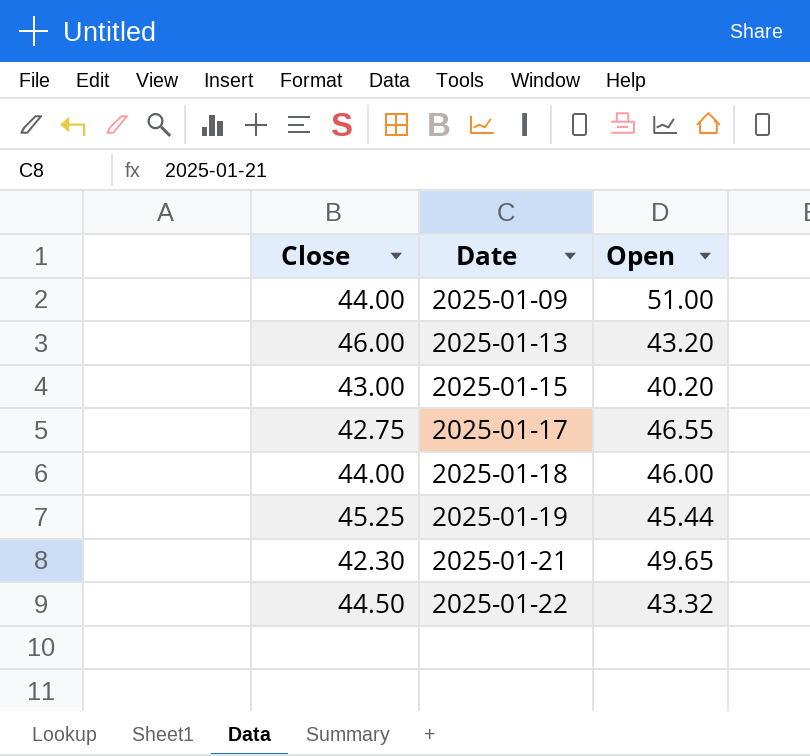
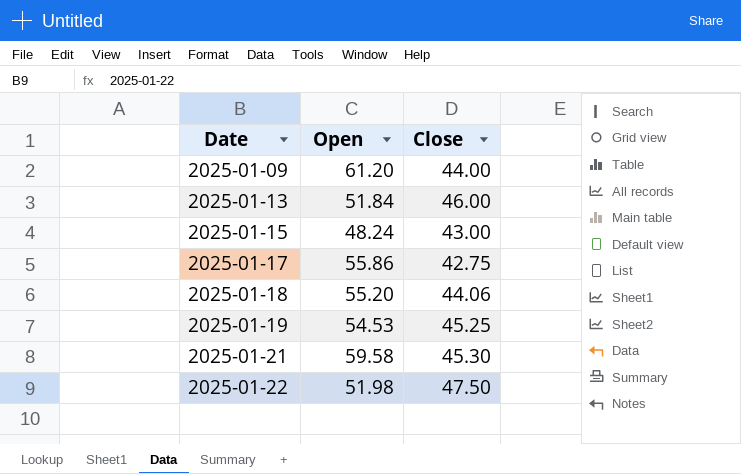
column Close | position: 1 -> 3
2025-01-09 | Open: 51.00 -> 61.20
2025-01-13 | Open: 43.20 -> 51.84
2025-01-15 | Open: 40.20 -> 48.24
2025-01-17 | Open: 46.55 -> 55.86
2025-01-18 | Open: 46.00 -> 55.20
2025-01-18 | Close: 44.00 -> 44.06
2025-01-19 | Open: 45.44 -> 54.53
2025-01-21 | Open: 49.65 -> 59.58
2025-01-21 | Close: 42.30 -> 45.30
2025-01-22 | Open: 43.32 -> 51.98
2025-01-22 | Close: 44.50 -> 47.50

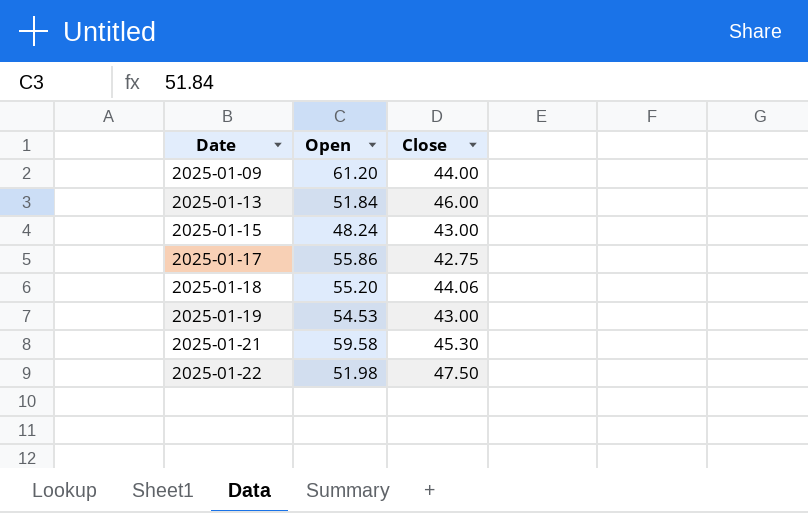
2025-01-19 | Close: 45.25 -> 43.00

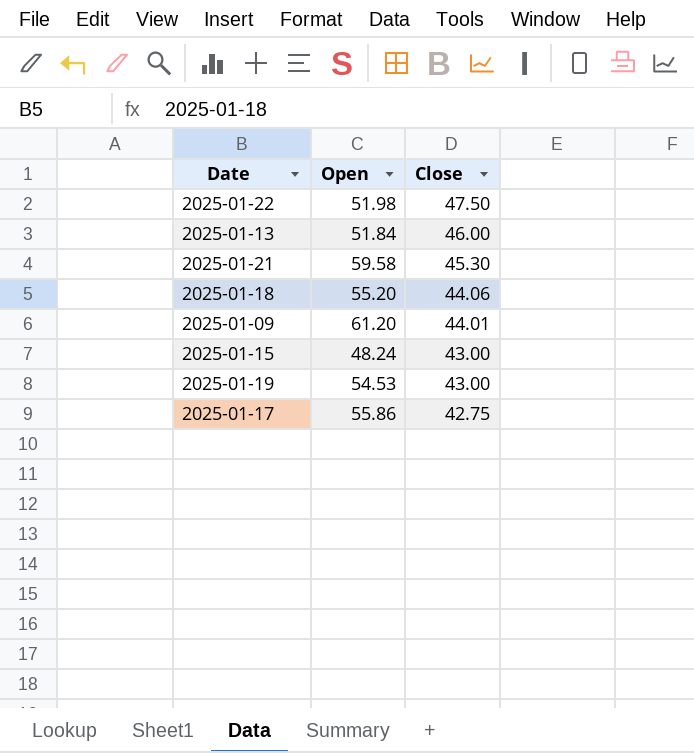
row order: Date ascending -> Close descending
2025-01-09 | Close: 44.00 -> 44.01

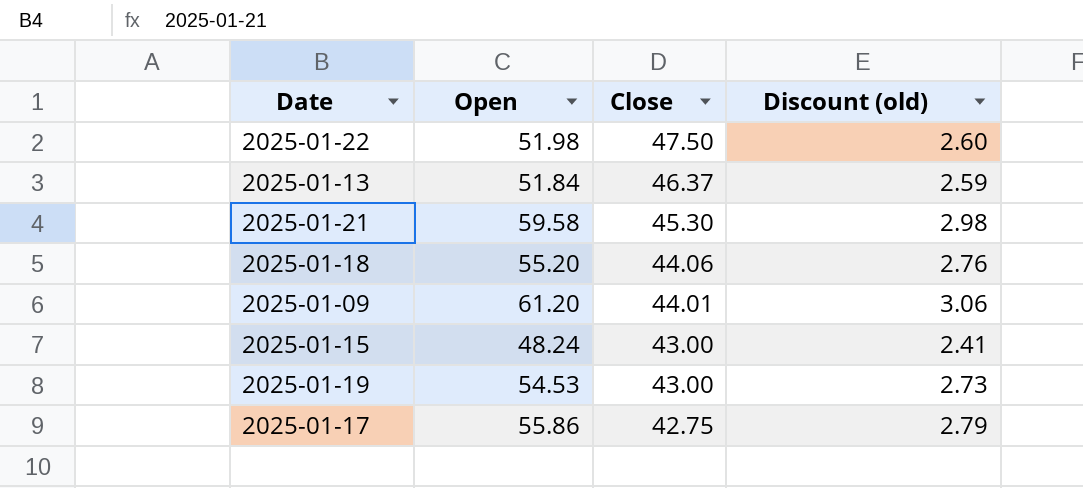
column Discount (old) | formula: none -> [Open] * 0.05
2025-01-13 | Close: 46.00 -> 46.37

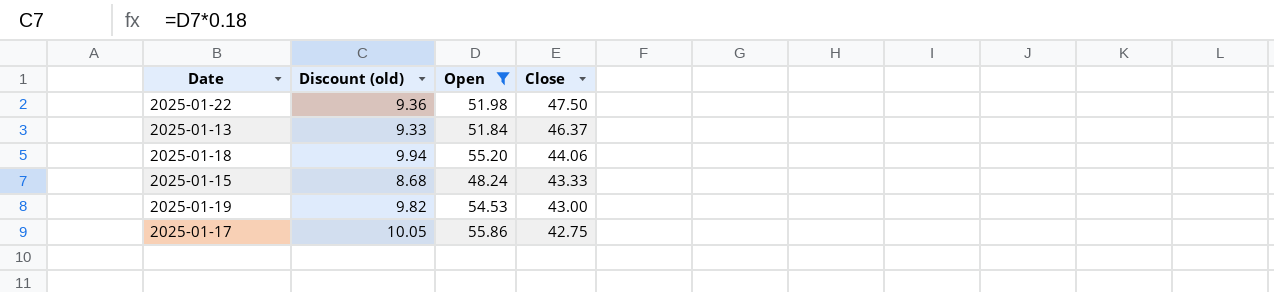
filter: none -> Open <= 55.86
column Discount (old) | formula: [Open] * 0.05 -> [Open] * 0.18
column Discount (old) | position: 4 -> 2
2025-01-15 | Close: 43.00 -> 43.33

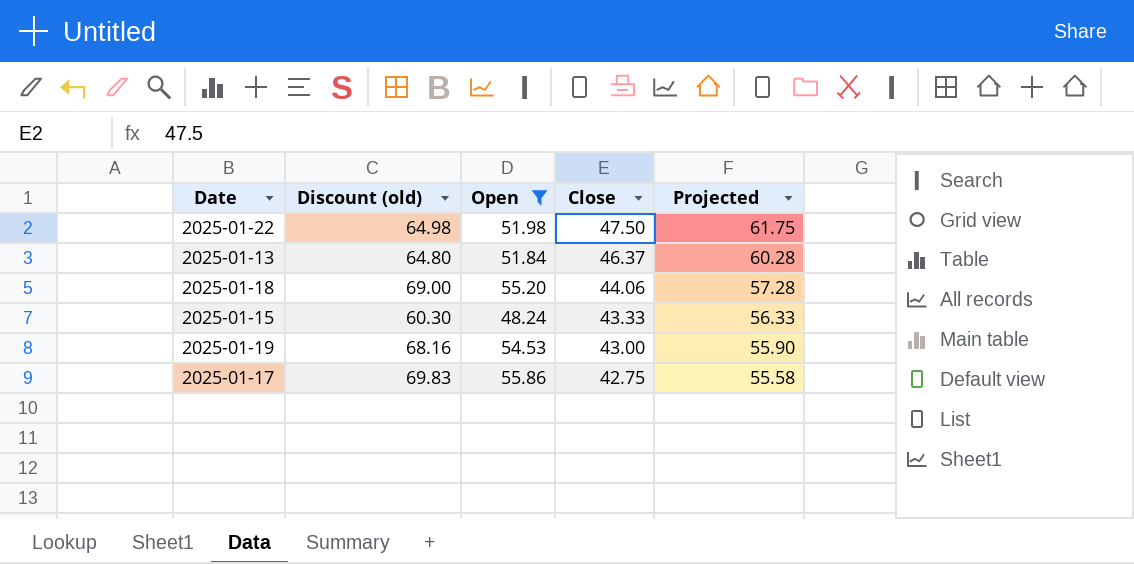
column Discount (old) | formula: [Open] * 0.18 -> [Open] * 1.25
column Projected | formula: none -> [Close] * 1.3

